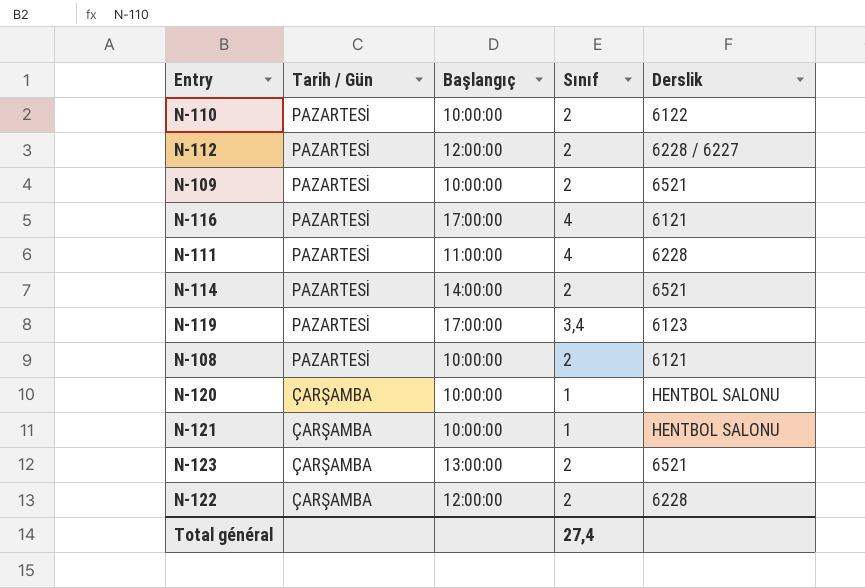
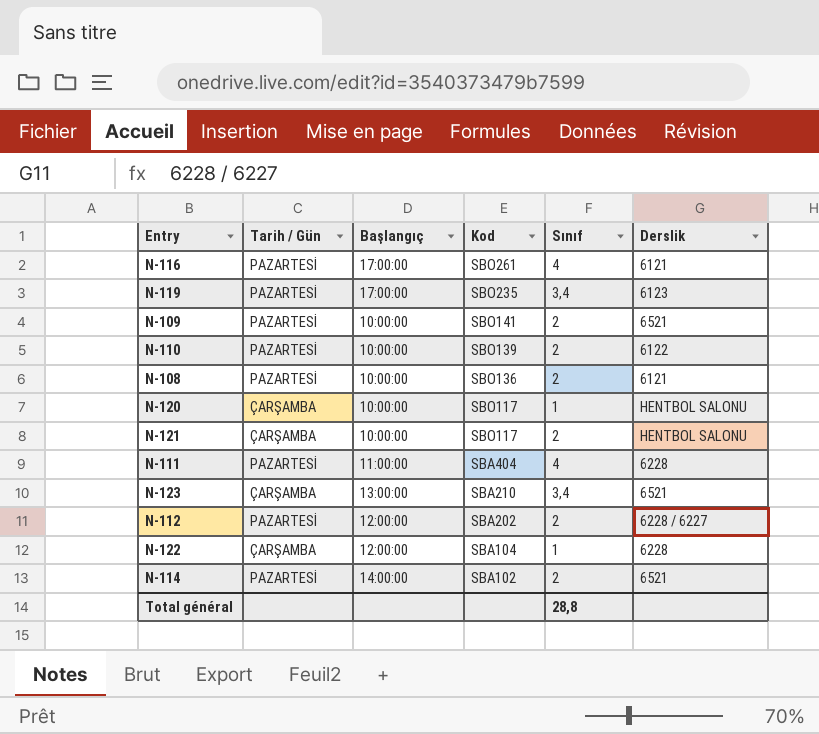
row order: Tarih / Gün descending -> Kod descending
column Kod | position: none -> 4
N-121 | Sınıf: 1 -> 2
N-123 | Sınıf: 2 -> 3,4
N-122 | Sınıf: 2 -> 1
Total général | Sınıf: 27,4 -> 28,8

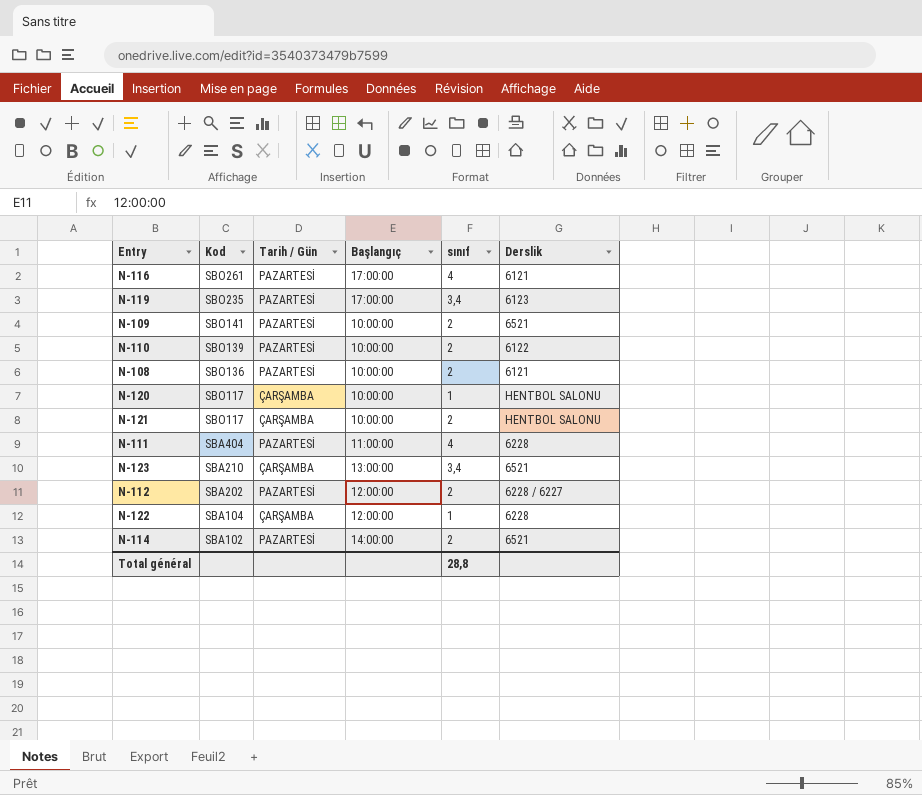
column Kod | position: 4 -> 2
column name: Sınıf -> sınıf

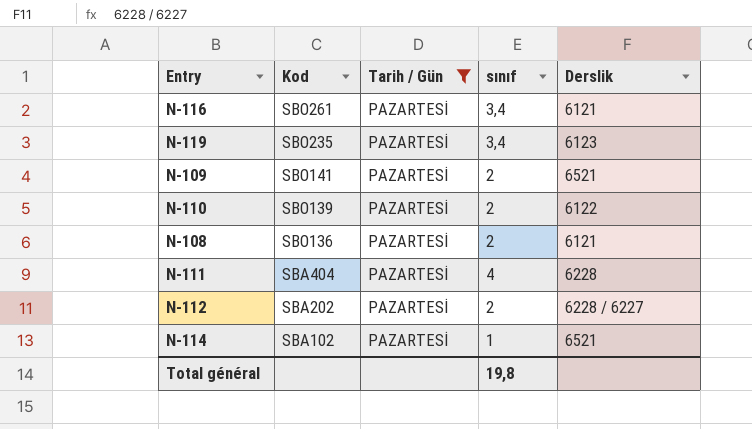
filter: none -> Tarih / Gün = PAZARTESİ
column Başlangıç | position: 4 -> none
N-116 | sınıf: 4 -> 3,4
N-114 | sınıf: 2 -> 1
Total général | sınıf: 28,8 -> 19,8

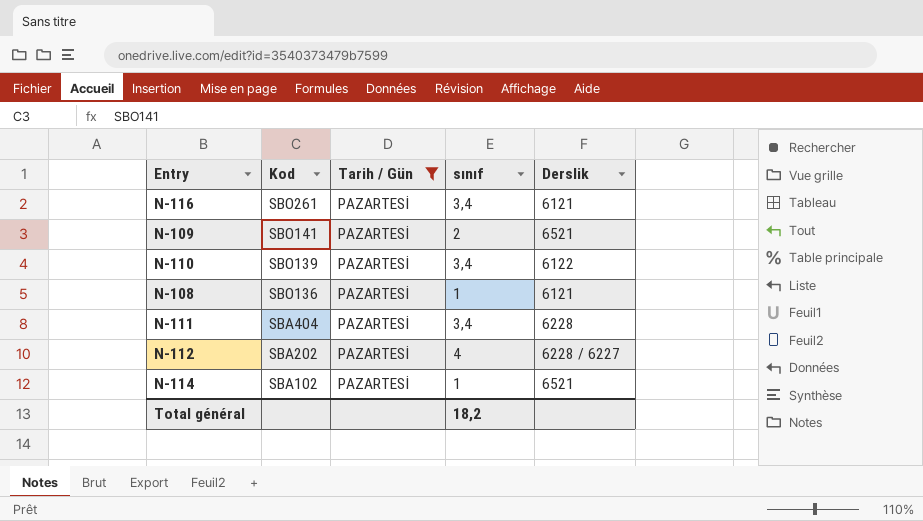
row N-119: SBO235 | PAZARTESİ | 3,4 | 6123 -> none
N-110 | sınıf: 2 -> 3,4
N-108 | sınıf: 2 -> 1
N-111 | sınıf: 4 -> 3,4
N-112 | sınıf: 2 -> 4
Total général | sınıf: 19,8 -> 18,2

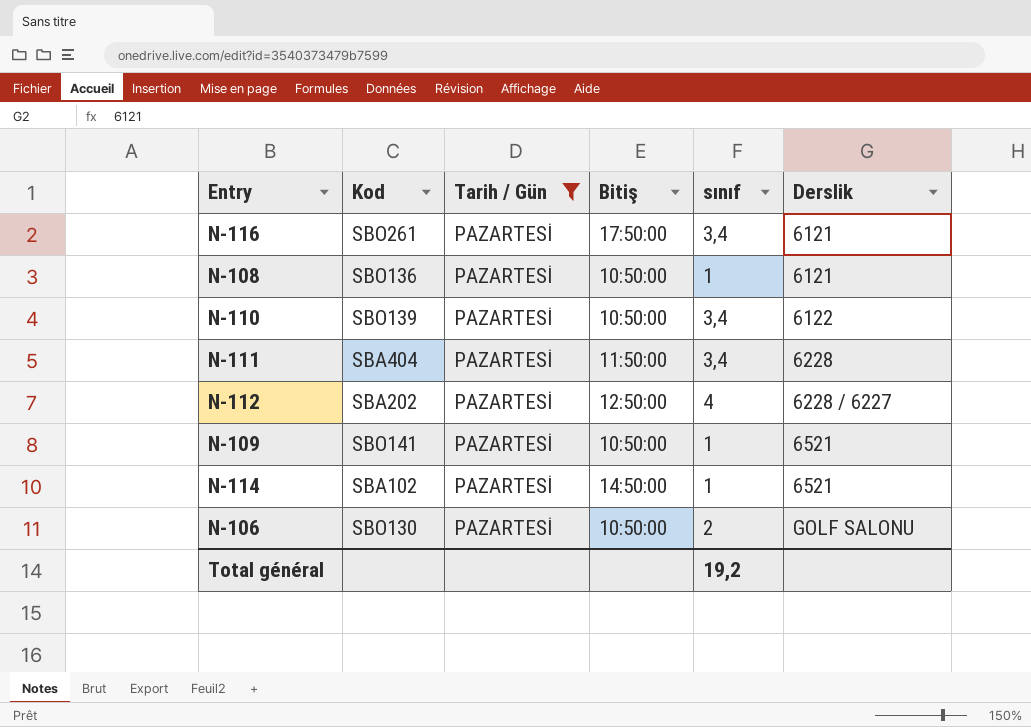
row order: Kod descending -> Derslik ascending
column Bitiş | position: none -> 4
N-109 | sınıf: 2 -> 1
row N-106: none -> SBO130 | PAZARTESİ | 10:50:00 | 2 | GOLF SALONU
Total général | sınıf: 18,2 -> 19,2

